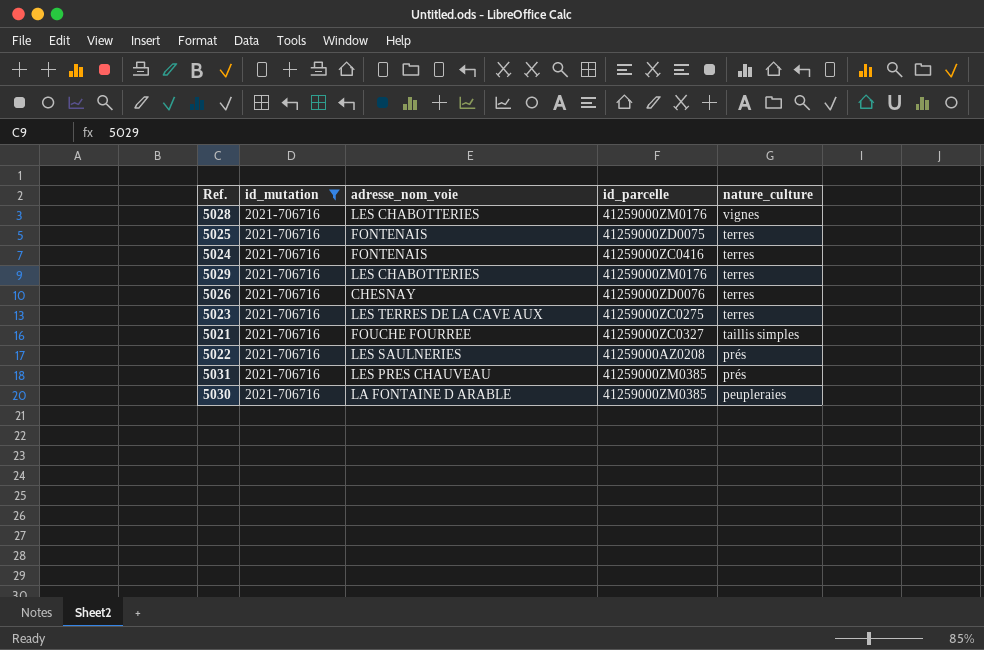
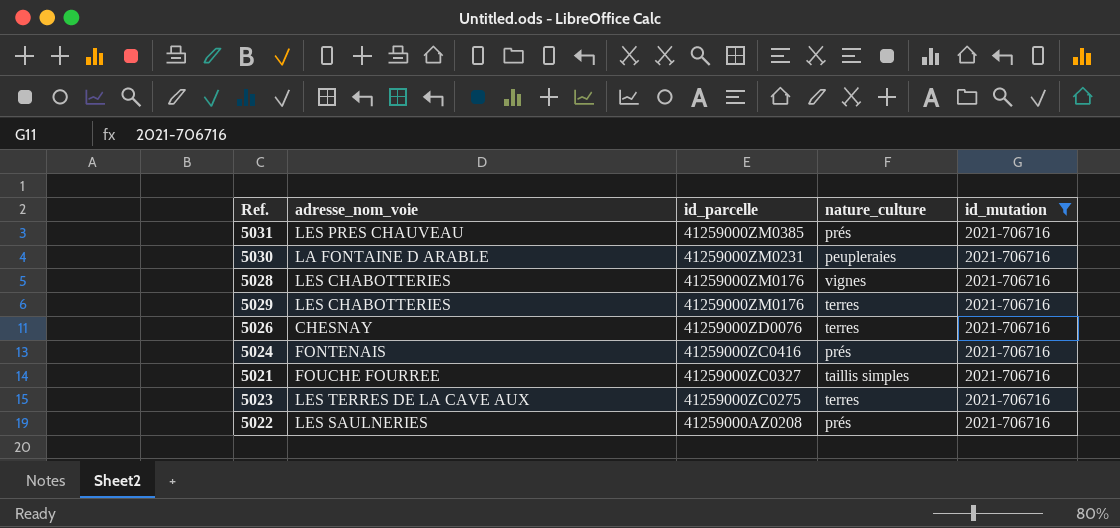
row order: nature_culture descending -> id_parcelle descending
column id_mutation | position: 2 -> 5
row 5025: 2021-706716 | FONTENAIS | 41259000ZD0075 | terres -> none
5030 | id_parcelle: 41259000ZM0385 -> 41259000ZM0231
5024 | nature_culture: terres -> prés

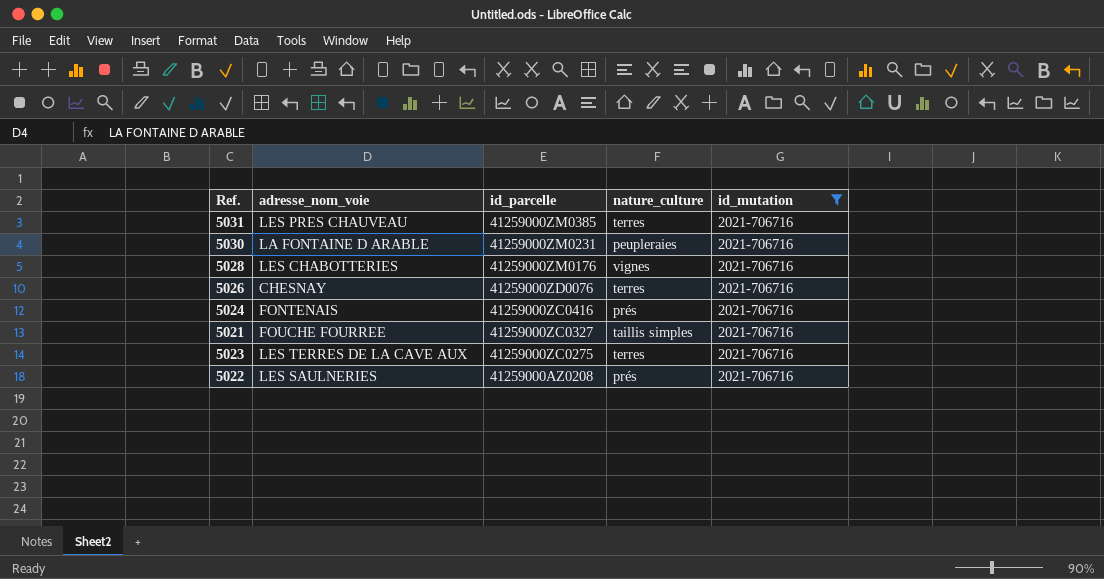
row 5029: LES CHABOTTERIES | 41259000ZM0176 | terres | 2021-706716 -> none
5031 | nature_culture: prés -> terres

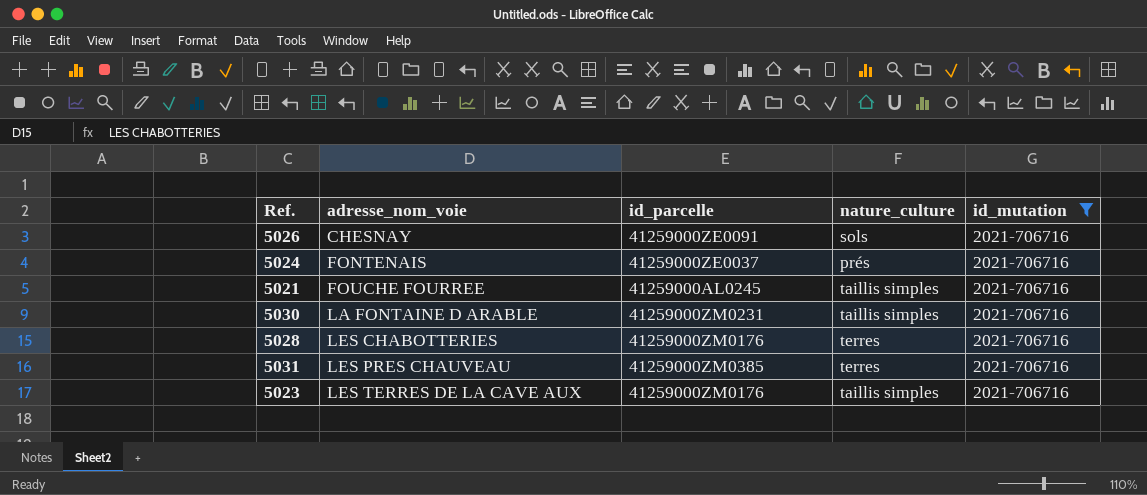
row order: id_parcelle descending -> adresse_nom_voie ascending
row 5022: LES SAULNERIES | 41259000AZ0208 | prés | 2021-706716 -> none
5026 | id_parcelle: 41259000ZD0076 -> 41259000ZE0091
5026 | nature_culture: terres -> sols
5024 | id_parcelle: 41259000ZC0416 -> 41259000ZE0037
5021 | id_parcelle: 41259000ZC0327 -> 41259000AL0245
5030 | nature_culture: peupleraies -> taillis simples
5028 | nature_culture: vignes -> terres
5023 | id_parcelle: 41259000ZC0275 -> 41259000ZM0176
5023 | nature_culture: terres -> taillis simples

